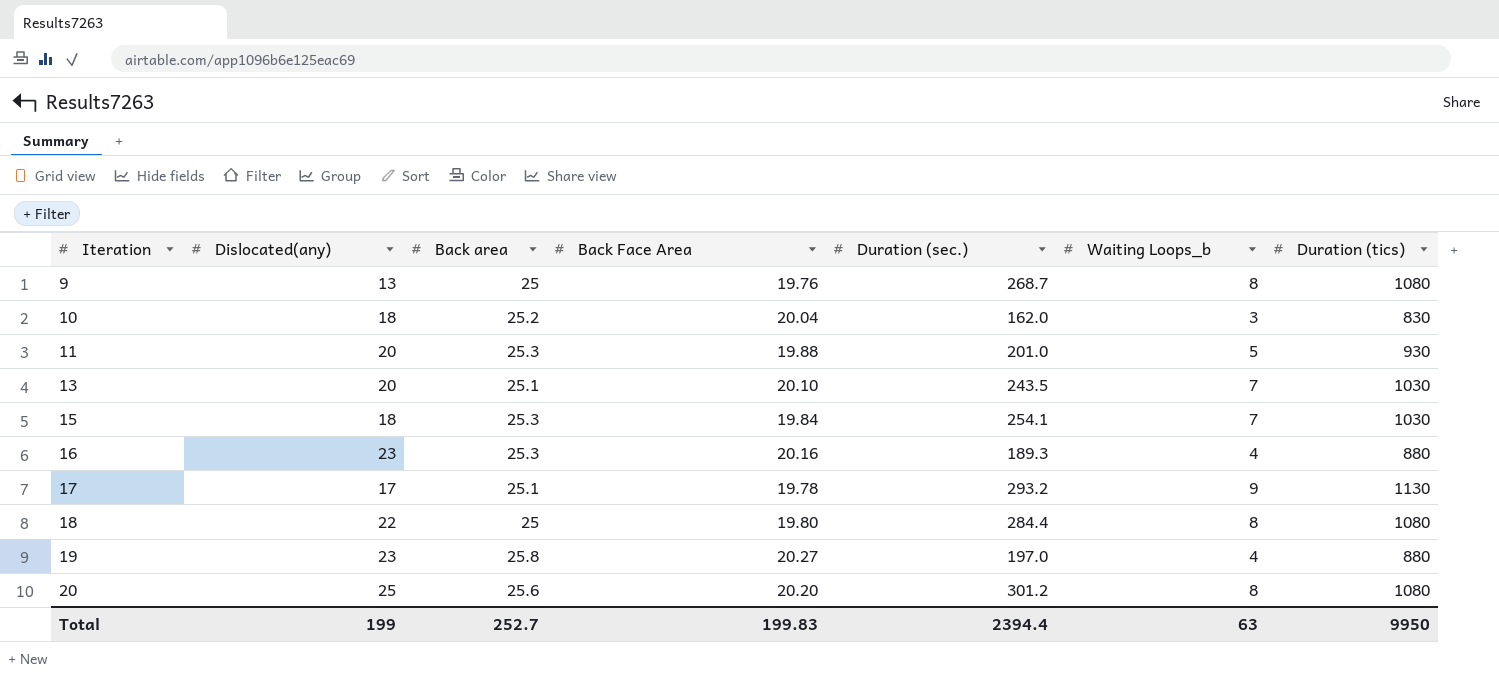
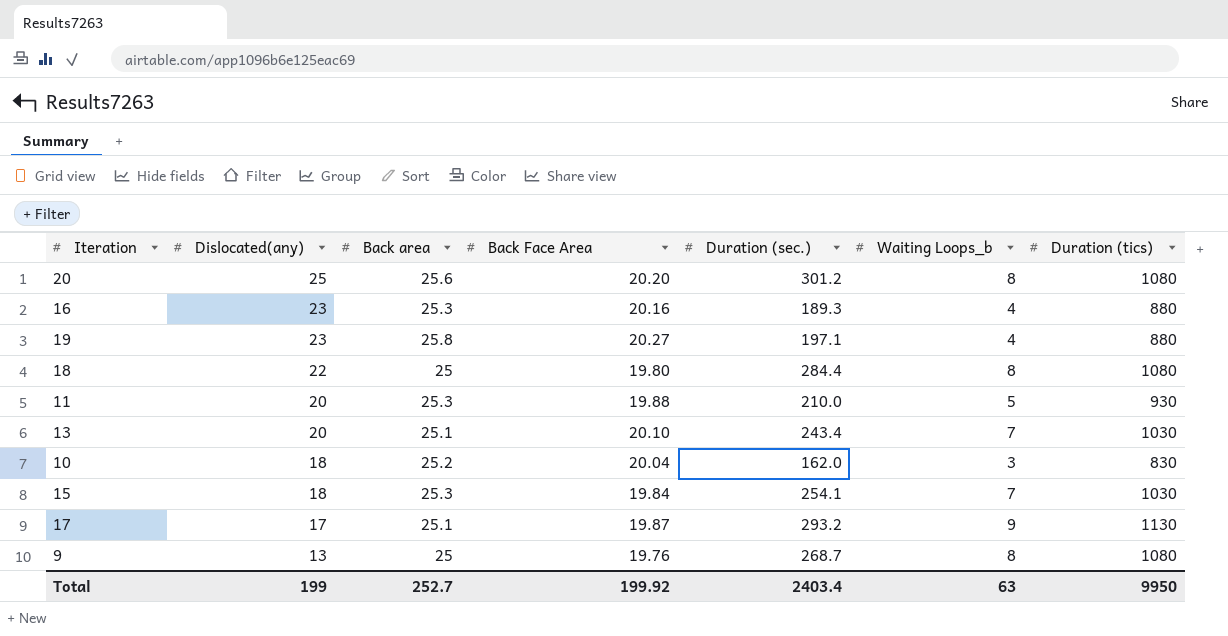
row order: Iteration ascending -> Dislocated(any) descending
19 | Duration (sec.): 197.0 -> 197.1
11 | Duration (sec.): 201.0 -> 210.0
13 | Duration (sec.): 243.5 -> 243.4
17 | Back Face Area: 19.78 -> 19.87
Total | Back Face Area: 199.83 -> 199.92
Total | Duration (sec.): 2394.4 -> 2403.4

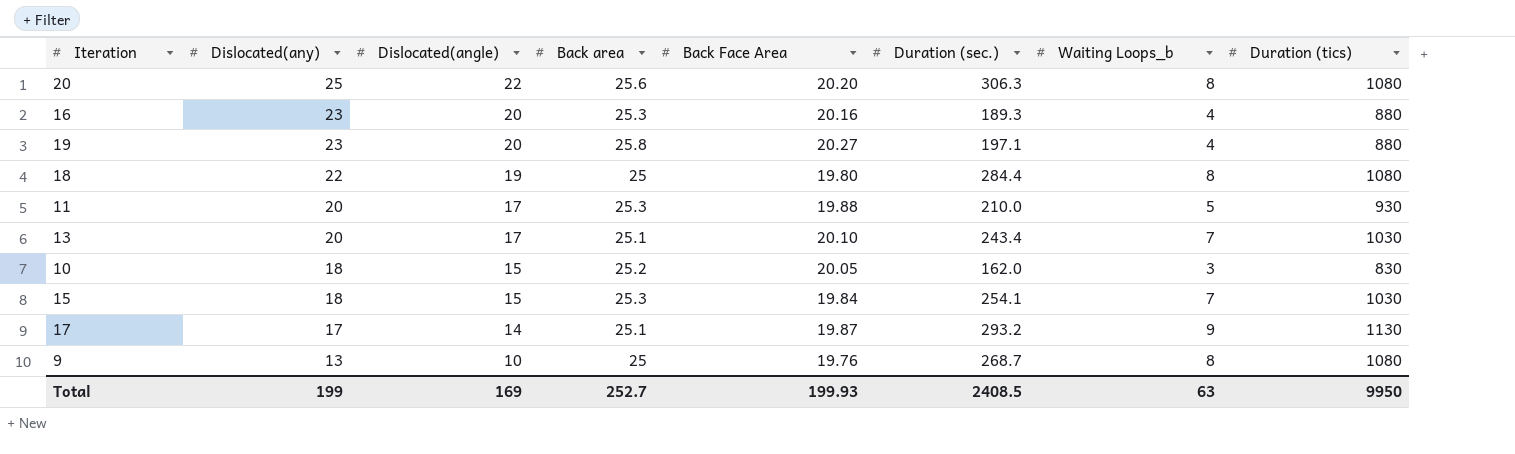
column Dislocated(angle) | position: none -> 3
20 | Duration (sec.): 301.2 -> 306.3
10 | Back Face Area: 20.04 -> 20.05
Total | Back Face Area: 199.92 -> 199.93
Total | Duration (sec.): 2403.4 -> 2408.5

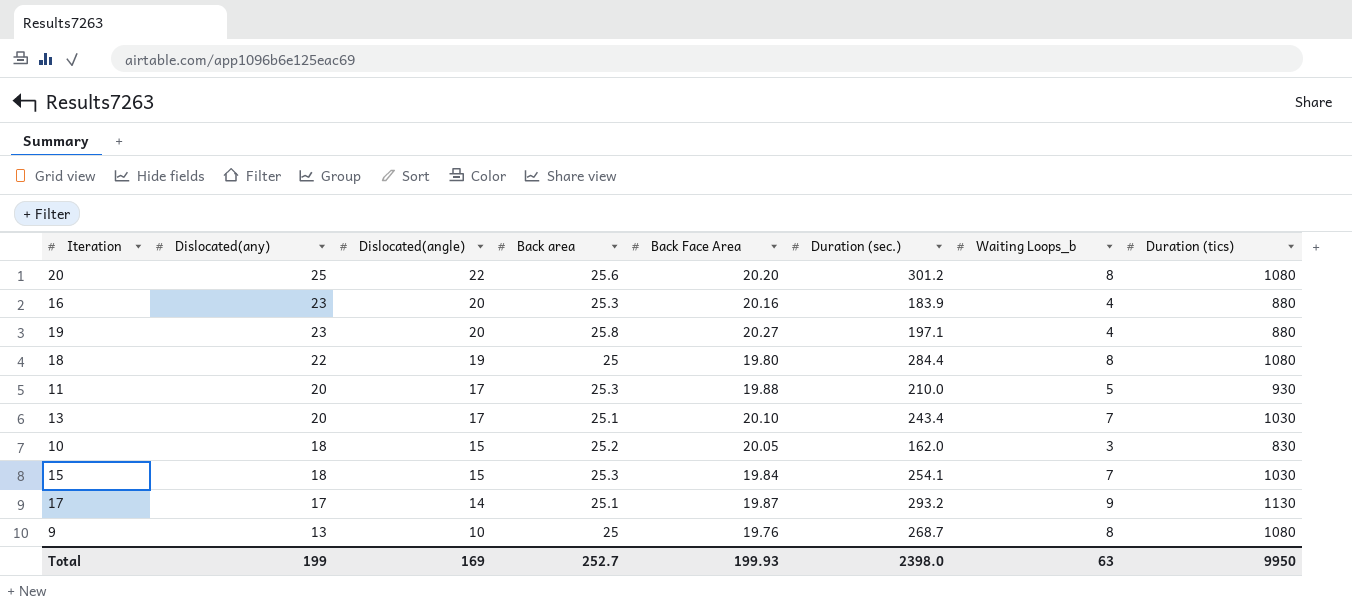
20 | Duration (sec.): 306.3 -> 301.2
16 | Duration (sec.): 189.3 -> 183.9
Total | Duration (sec.): 2408.5 -> 2398.0

